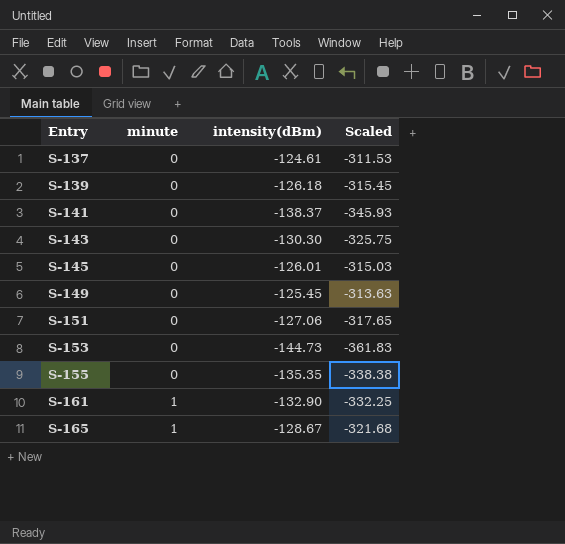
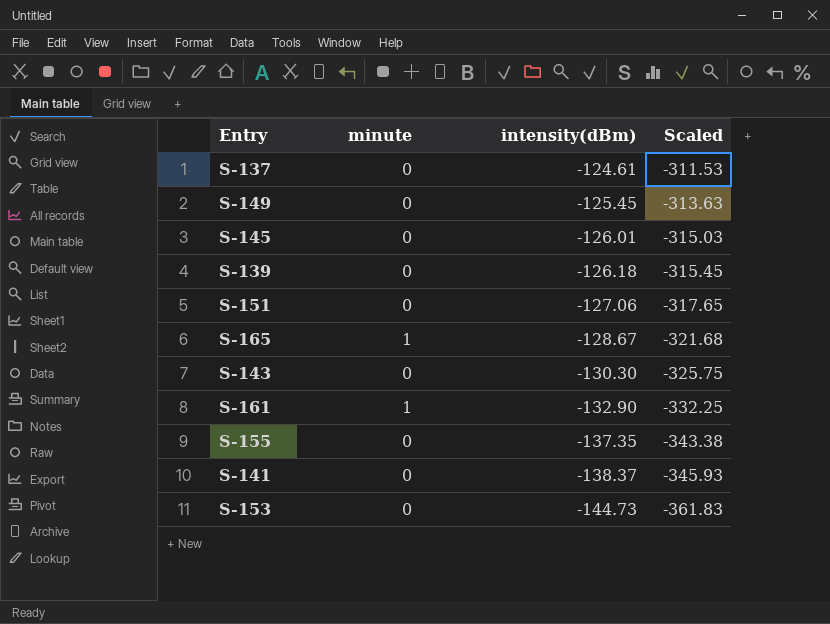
row order: Entry ascending -> intensity(dBm) descending
S-155 | intensity(dBm): -135.35 -> -137.35
S-155 | Scaled: -338.38 -> -343.38

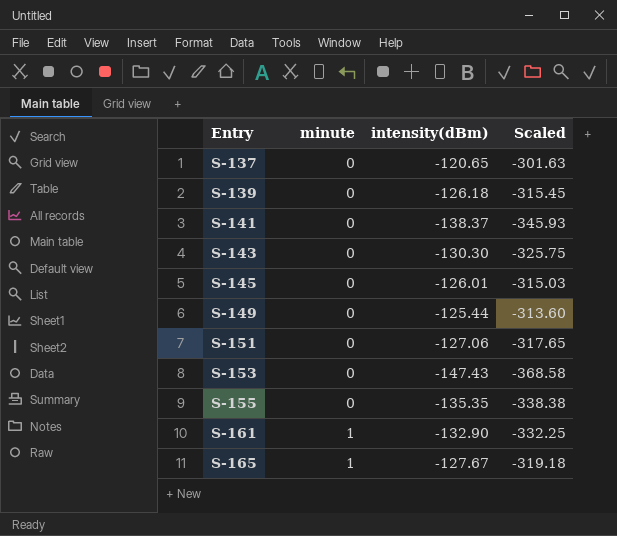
row order: intensity(dBm) descending -> Entry ascending
S-137 | intensity(dBm): -124.61 -> -120.65
S-137 | Scaled: -311.53 -> -301.63
S-149 | intensity(dBm): -125.45 -> -125.44
S-149 | Scaled: -313.63 -> -313.60
S-153 | intensity(dBm): -144.73 -> -147.43
S-153 | Scaled: -361.83 -> -368.58
S-155 | intensity(dBm): -137.35 -> -135.35
S-155 | Scaled: -343.38 -> -338.38
S-165 | intensity(dBm): -128.67 -> -127.67
S-165 | Scaled: -321.68 -> -319.18

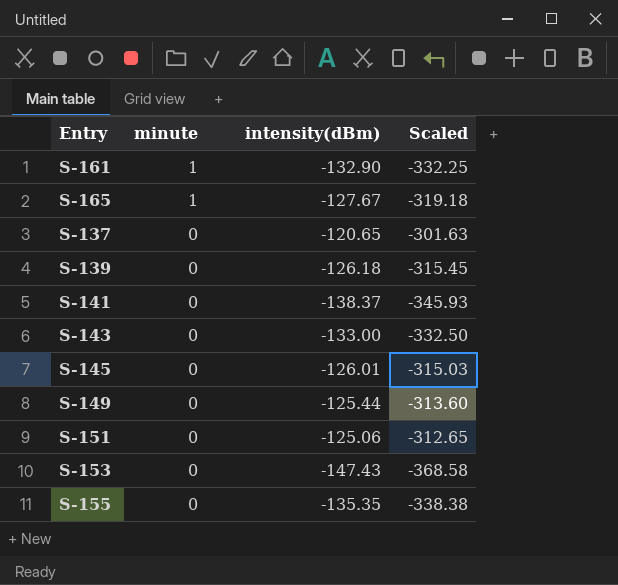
row order: Entry ascending -> minute descending
S-143 | intensity(dBm): -130.30 -> -133.00
S-143 | Scaled: -325.75 -> -332.50
S-151 | intensity(dBm): -127.06 -> -125.06
S-151 | Scaled: -317.65 -> -312.65

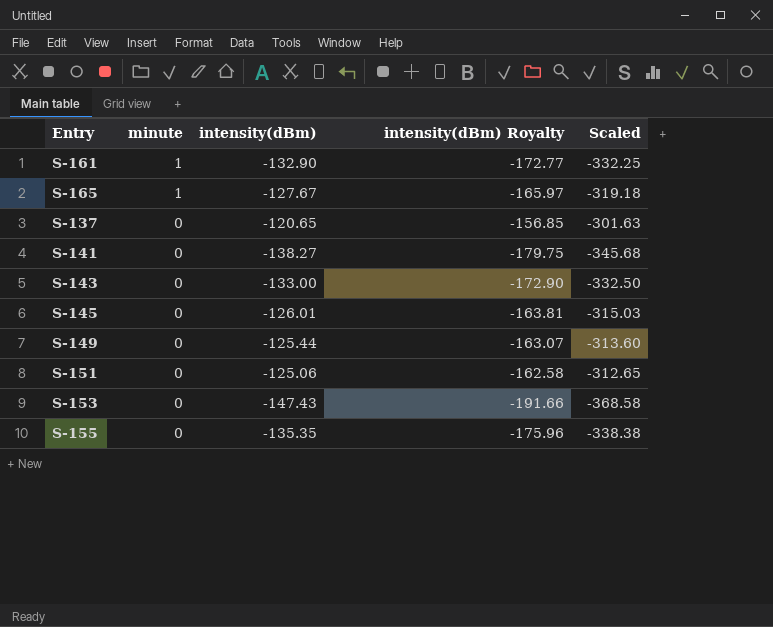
column intensity(dBm) Royalty | formula: none -> [intensity(dBm)] * 1.3
row S-139: 0 | -126.18 | -315.45 -> none
S-141 | intensity(dBm): -138.37 -> -138.27
S-141 | Scaled: -345.93 -> -345.68

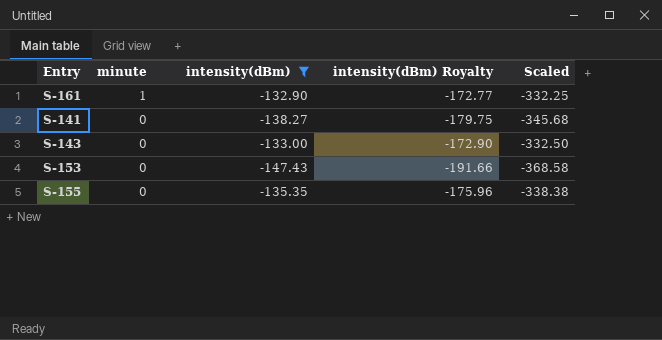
filter: none -> intensity(dBm) <= -132.90

